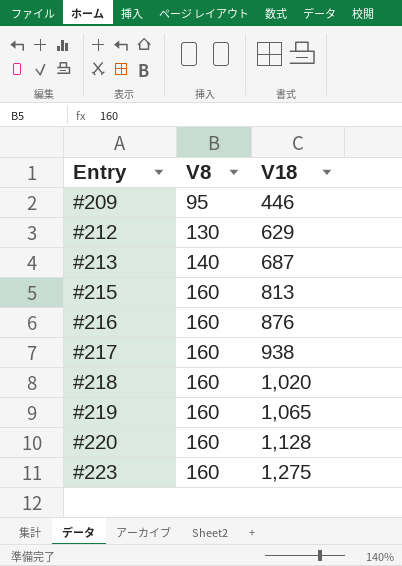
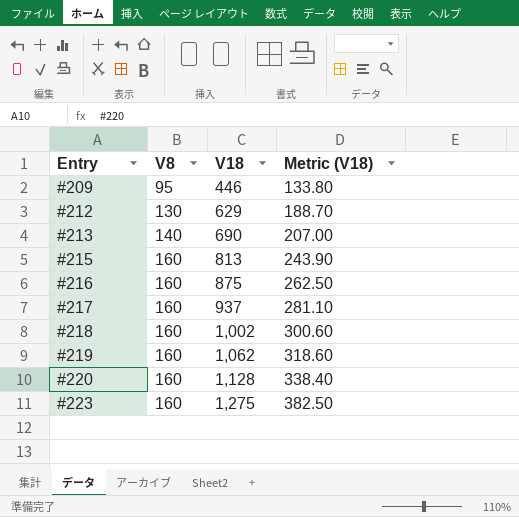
column Metric (V18) | formula: none -> [V18] * 0.3
#213 | V18: 687 -> 690
#216 | V18: 876 -> 875
#217 | V18: 938 -> 937
#218 | V18: 1,020 -> 1,002
#219 | V18: 1,065 -> 1,062

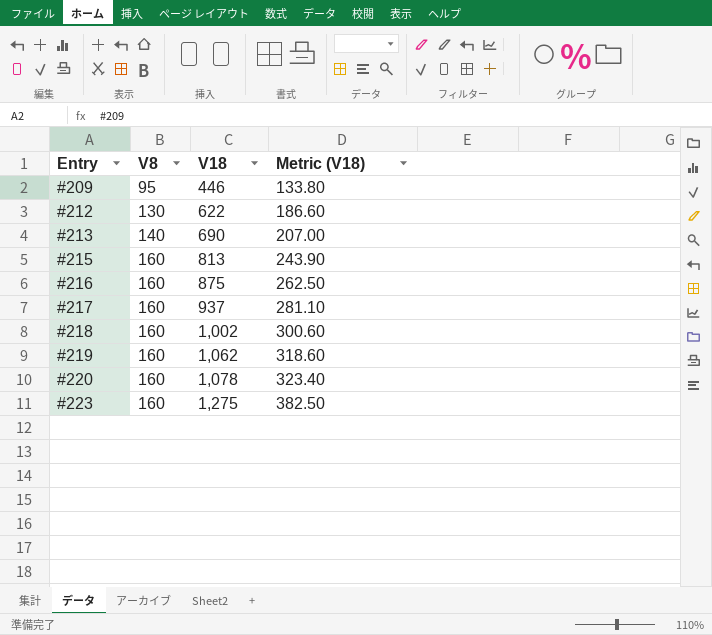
#212 | V18: 629 -> 622
#212 | Metric (V18): 188.70 -> 186.60
#220 | V18: 1,128 -> 1,078
#220 | Metric (V18): 338.40 -> 323.40

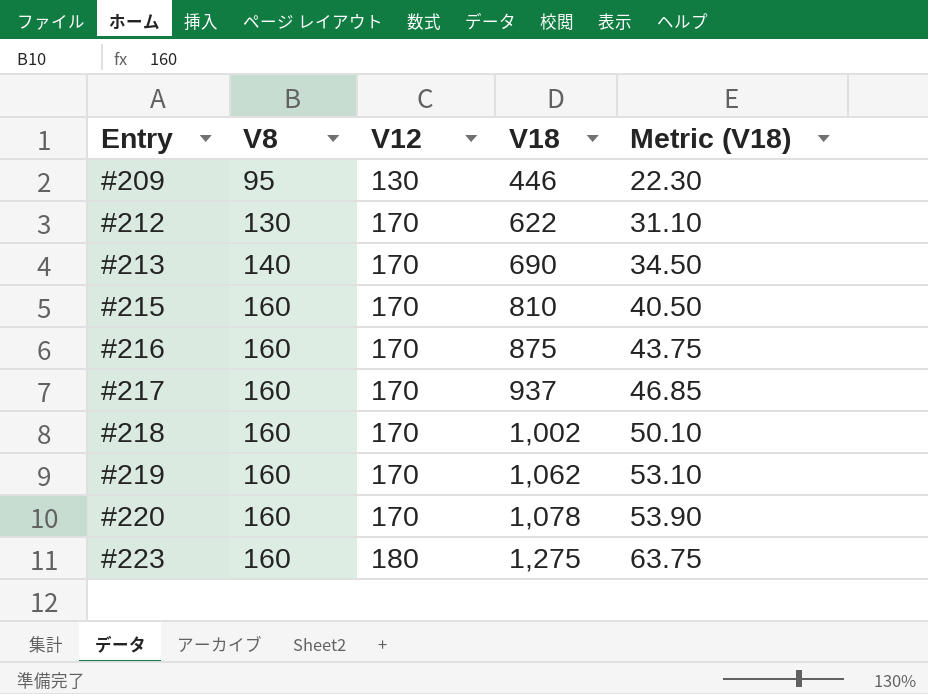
column V12 | position: none -> 3
column Metric (V18) | formula: [V18] * 0.3 -> [V18] * 0.05
#215 | V18: 813 -> 810

